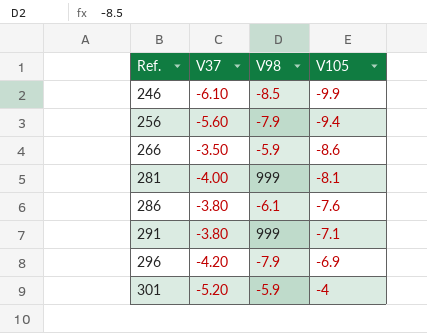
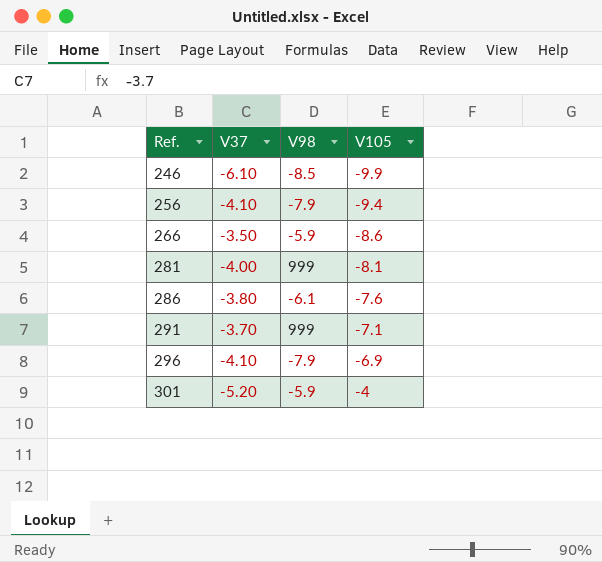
256 | V37: -5.60 -> -4.10
291 | V37: -3.80 -> -3.70
296 | V37: -4.20 -> -4.10

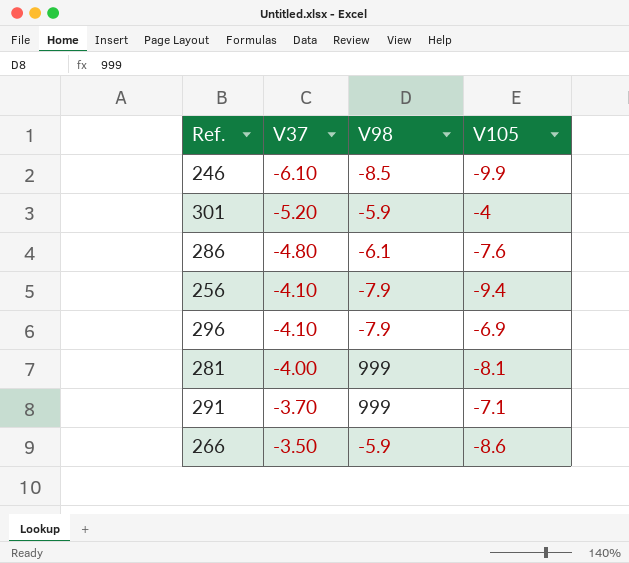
row order: Ref. ascending -> V37 ascending
286 | V37: -3.80 -> -4.80

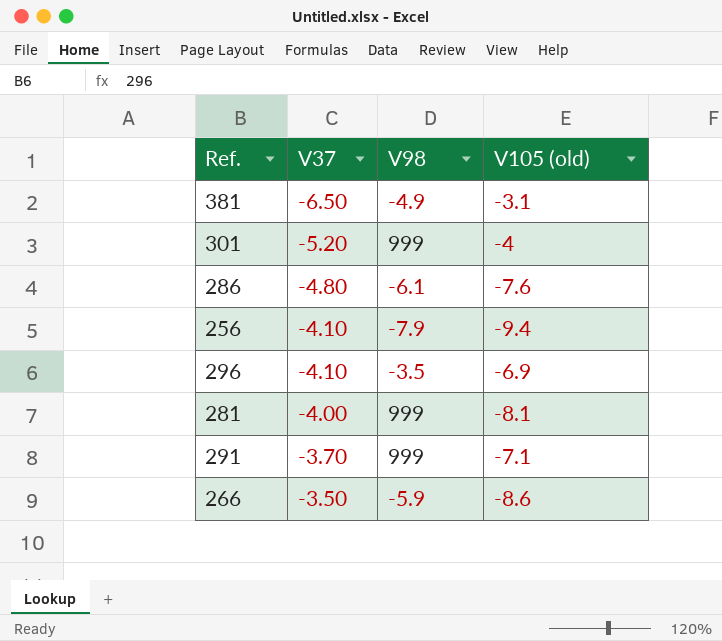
column name: V105 -> V105 (old)
row 246: -6.10 | -8.5 | -9.9 -> none
row 381: none -> -6.50 | -4.9 | -3.1
301 | V98: -5.9 -> 999
296 | V98: -7.9 -> -3.5

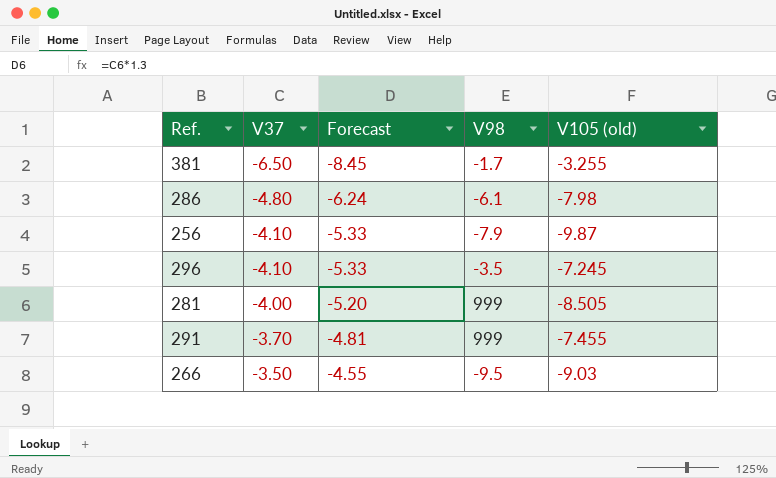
column Forecast | formula: none -> [V37] * 1.3
row 301: -5.20 | 999 | -4 -> none
381 | V98: -4.9 -> -1.7
381 | V105 (old): -3.1 -> -3.255
286 | V105 (old): -7.6 -> -7.98
256 | V105 (old): -9.4 -> -9.87
296 | V105 (old): -6.9 -> -7.245
281 | V105 (old): -8.1 -> -8.505
291 | V105 (old): -7.1 -> -7.455
266 | V98: -5.9 -> -9.5
266 | V105 (old): -8.6 -> -9.03

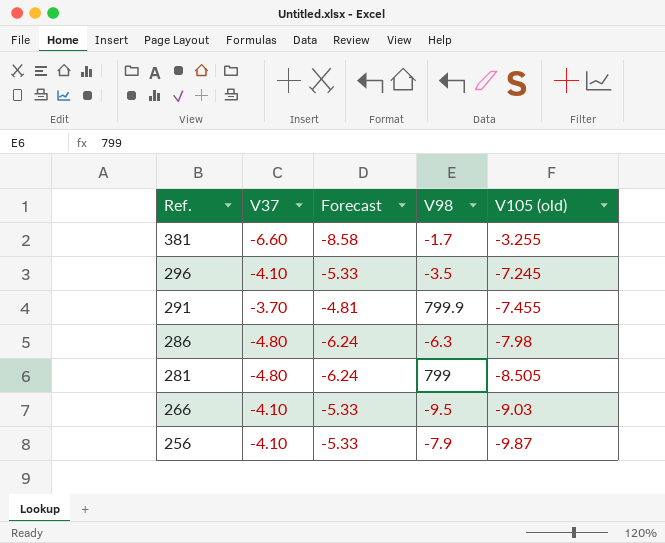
row order: V37 ascending -> Ref. descending
381 | V37: -6.50 -> -6.60
381 | Forecast: -8.45 -> -8.58
291 | V98: 999 -> 799.9
286 | V98: -6.1 -> -6.3
281 | V37: -4.00 -> -4.80
281 | Forecast: -5.20 -> -6.24
281 | V98: 999 -> 799
266 | V37: -3.50 -> -4.10
266 | Forecast: -4.55 -> -5.33

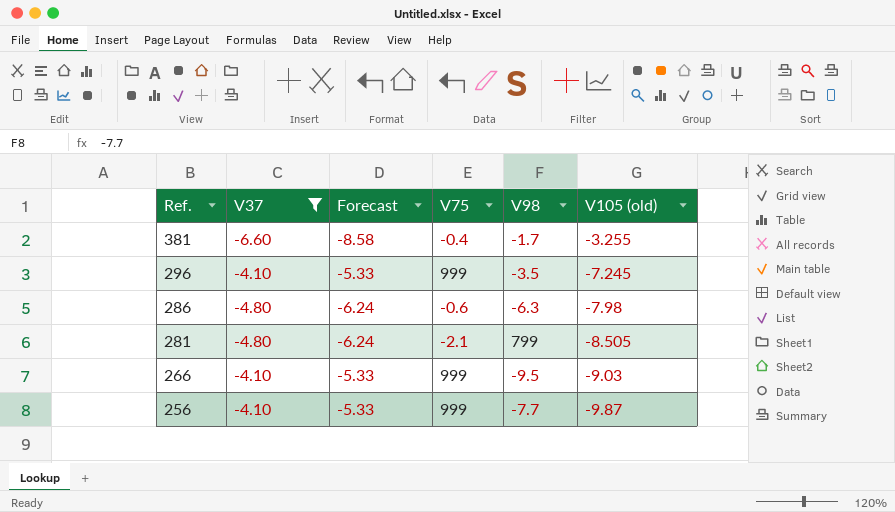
filter: none -> V37 != -3.70
column V75 | position: none -> 4
256 | V98: -7.9 -> -7.7

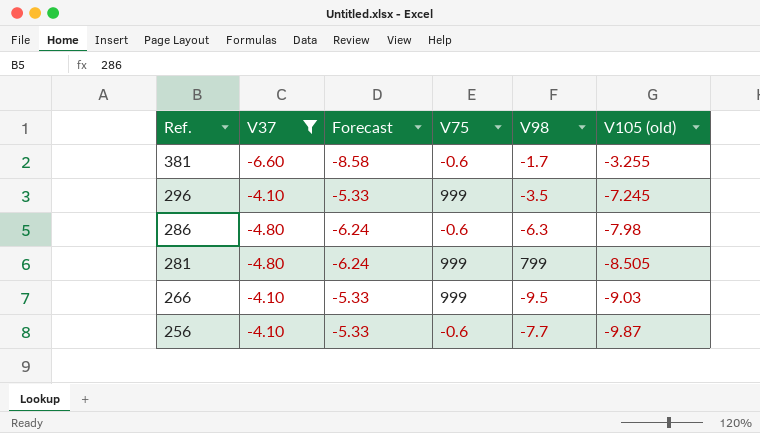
381 | V75: -0.4 -> -0.6
281 | V75: -2.1 -> 999
256 | V75: 999 -> -0.6

